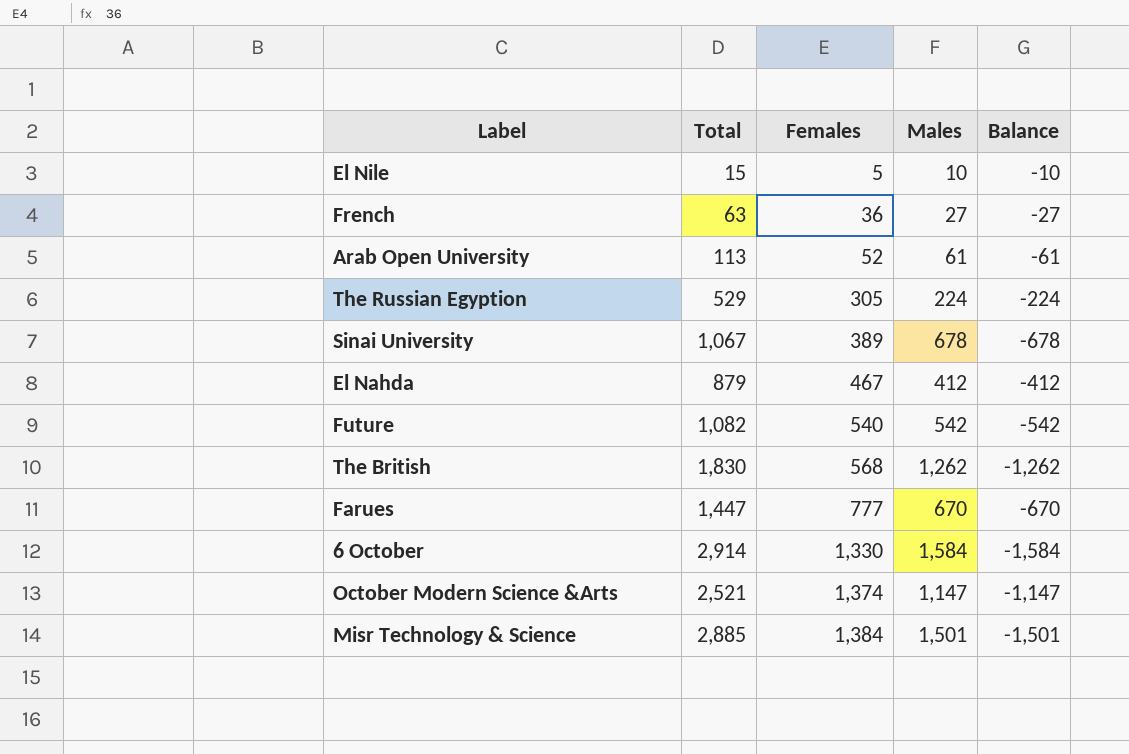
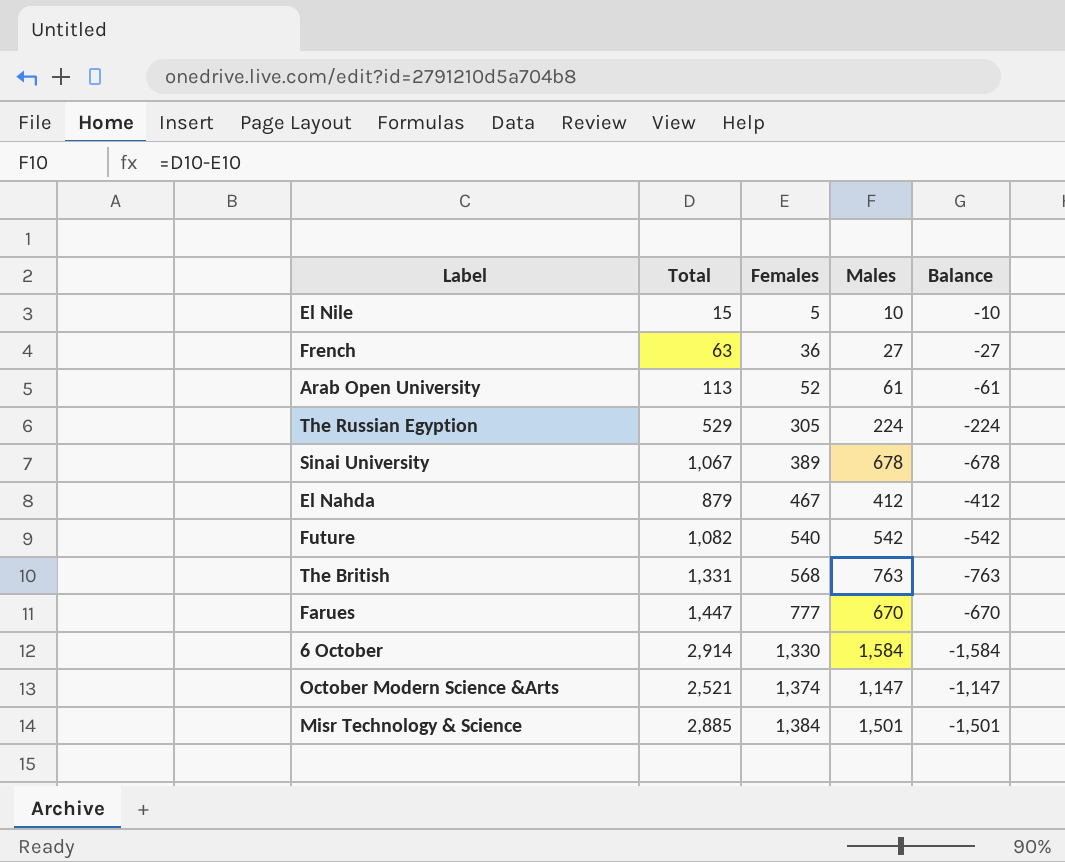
The British | Total: 1,830 -> 1,331
The British | Males: 1,262 -> 763
The British | Balance: -1,262 -> -763

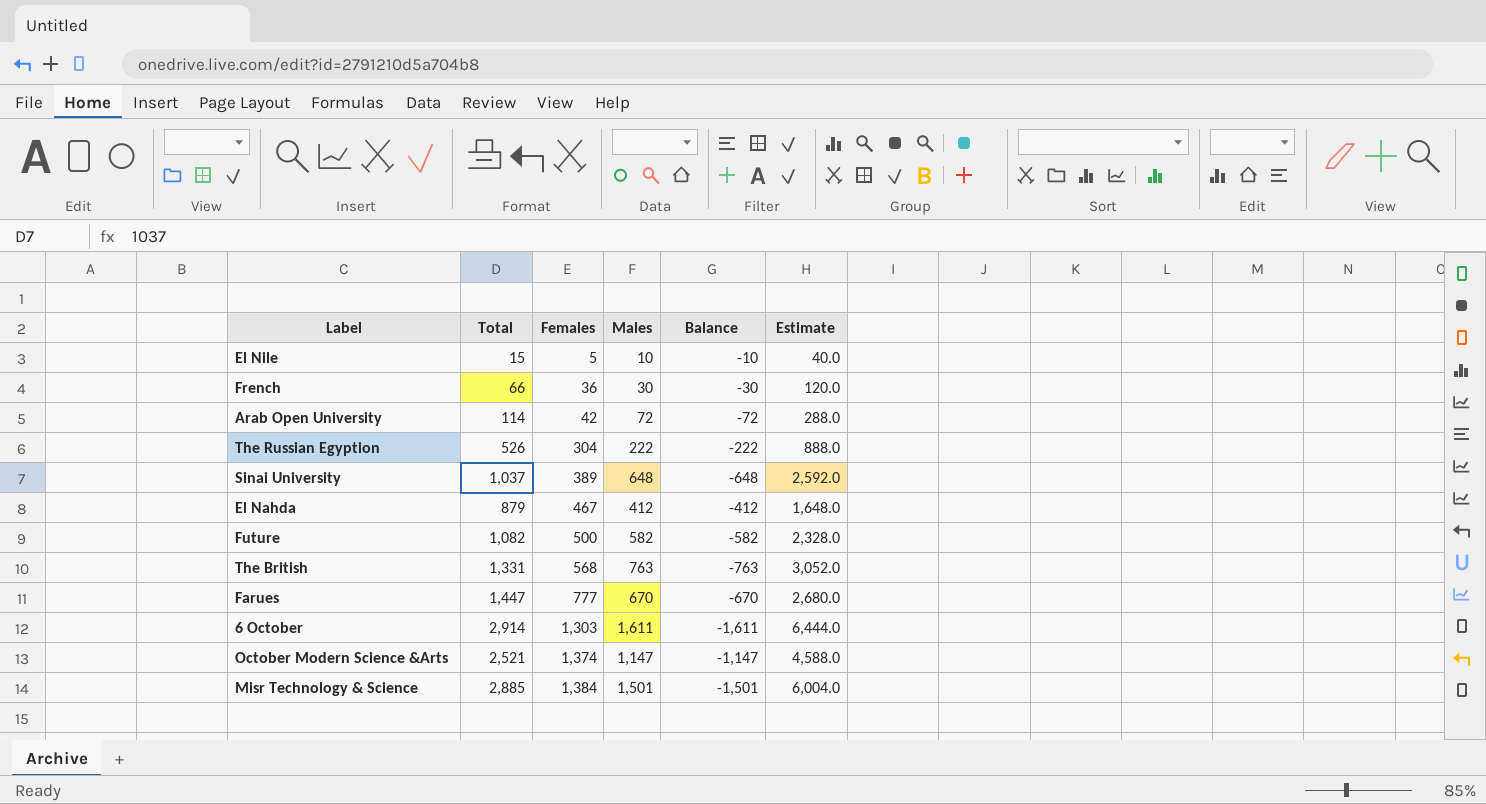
column Estimate | formula: none -> [Males] * 4
French | Total: 63 -> 66
French | Males: 27 -> 30
French | Balance: -27 -> -30
Arab Open University | Total: 113 -> 114
Arab Open University | Females: 52 -> 42
Arab Open University | Males: 61 -> 72
Arab Open University | Balance: -61 -> -72
The Russian Egyption | Total: 529 -> 526
The Russian Egyption | Females: 305 -> 304
The Russian Egyption | Males: 224 -> 222
The Russian Egyption | Balance: -224 -> -222
Sinai University | Total: 1,067 -> 1,037
Sinai University | Males: 678 -> 648
Sinai University | Balance: -678 -> -648
Future | Females: 540 -> 500
Future | Males: 542 -> 582
Future | Balance: -542 -> -582
6 October | Females: 1,330 -> 1,303
6 October | Males: 1,584 -> 1,611
6 October | Balance: -1,584 -> -1,611

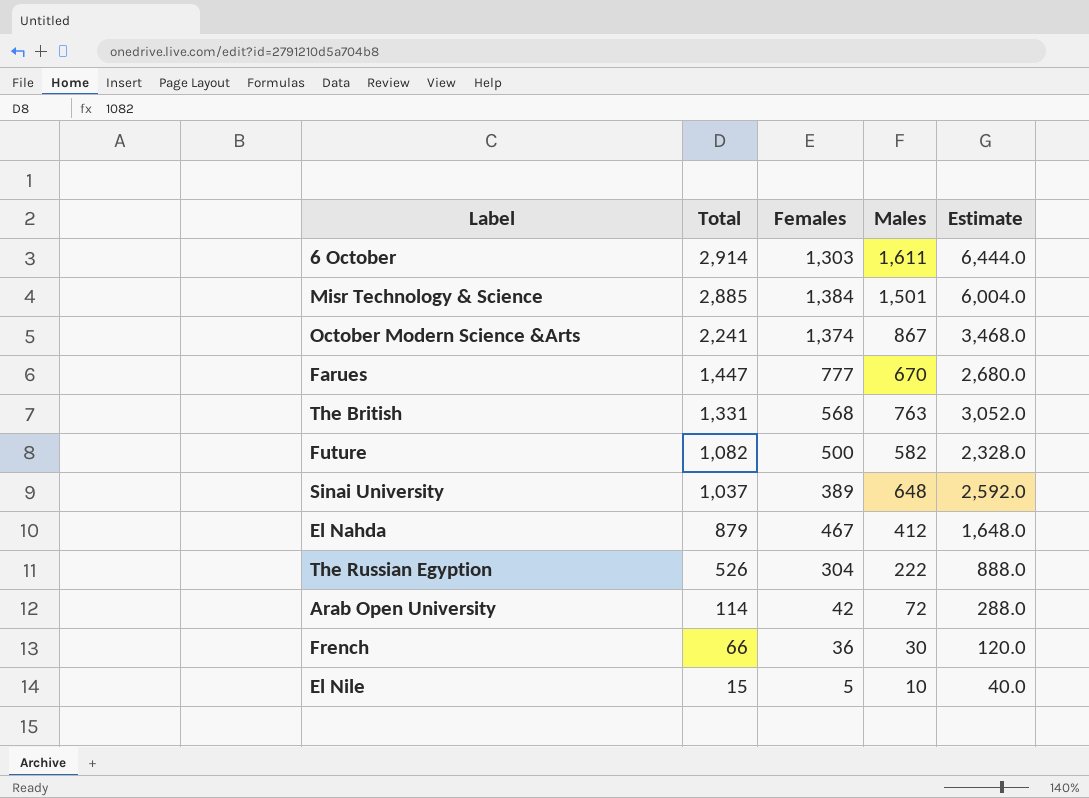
row order: Females ascending -> Total descending
column Balance | formula: [Females] - [Total] -> none
October Modern Science &Arts | Total: 2,521 -> 2,241
October Modern Science &Arts | Males: 1,147 -> 867
October Modern Science &Arts | Estimate: 4,588.0 -> 3,468.0

